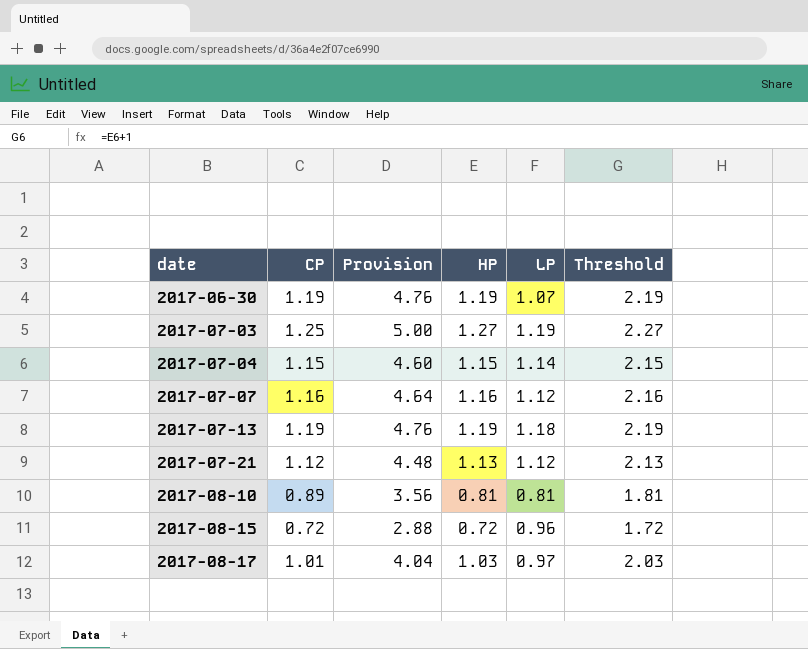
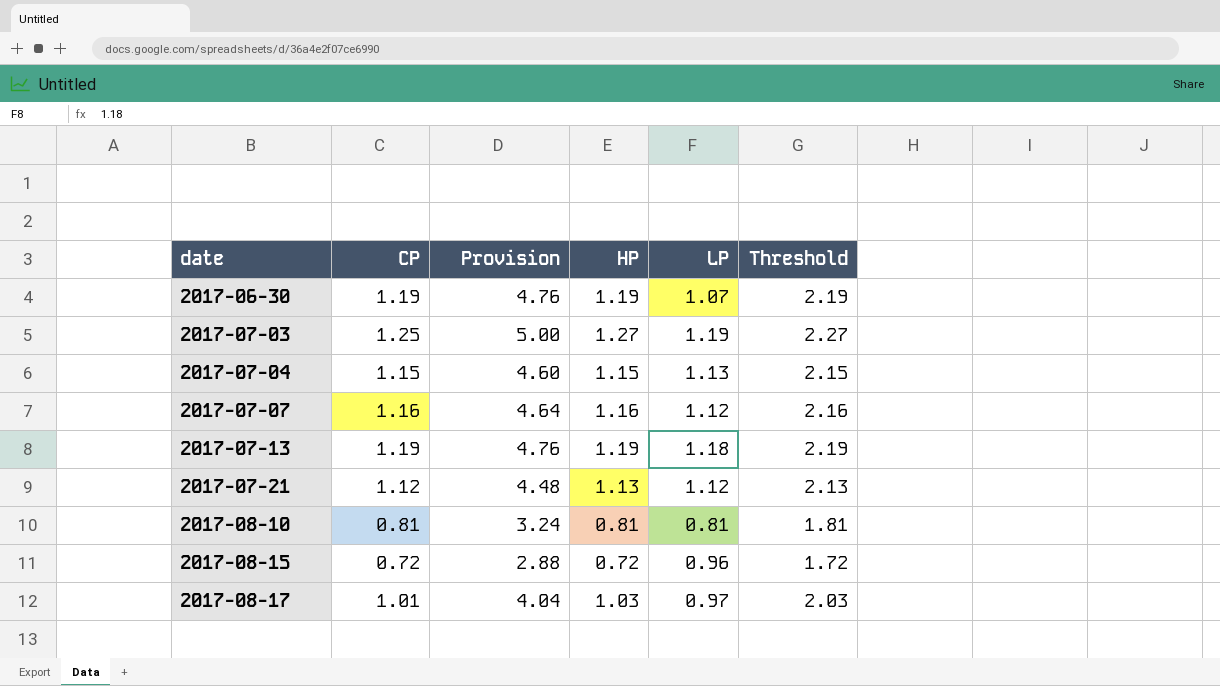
2017-07-04 | LP: 1.14 -> 1.13
2017-08-10 | CP: 0.89 -> 0.81
2017-08-10 | Provision: 3.56 -> 3.24

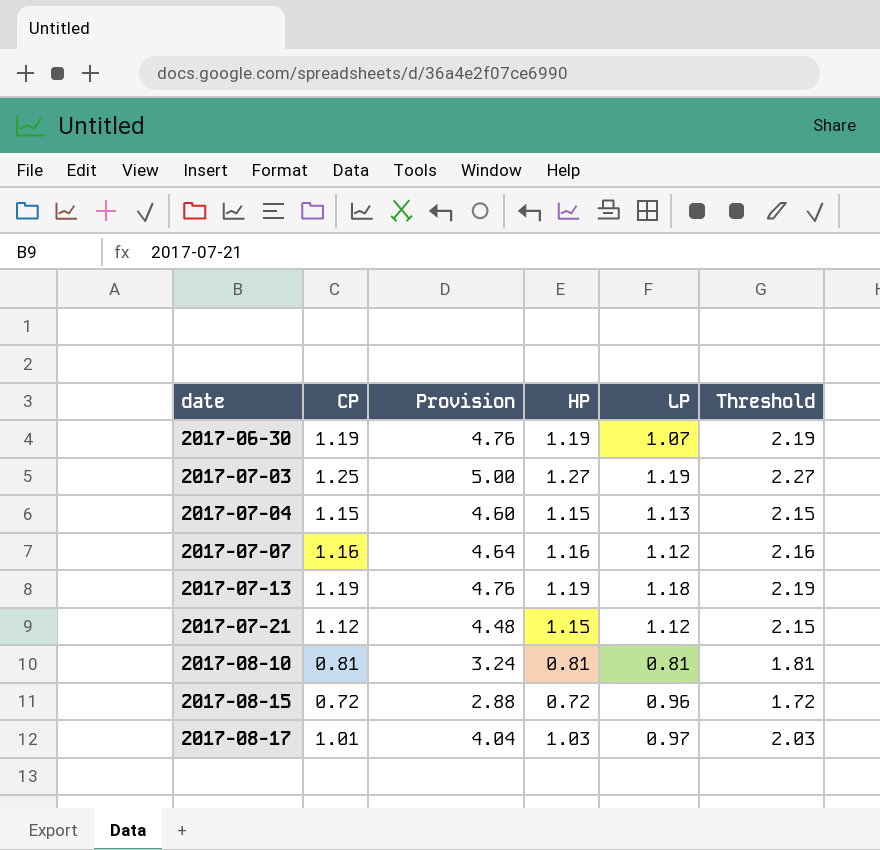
2017-07-21 | HP: 1.13 -> 1.15
2017-07-21 | Threshold: 2.13 -> 2.15

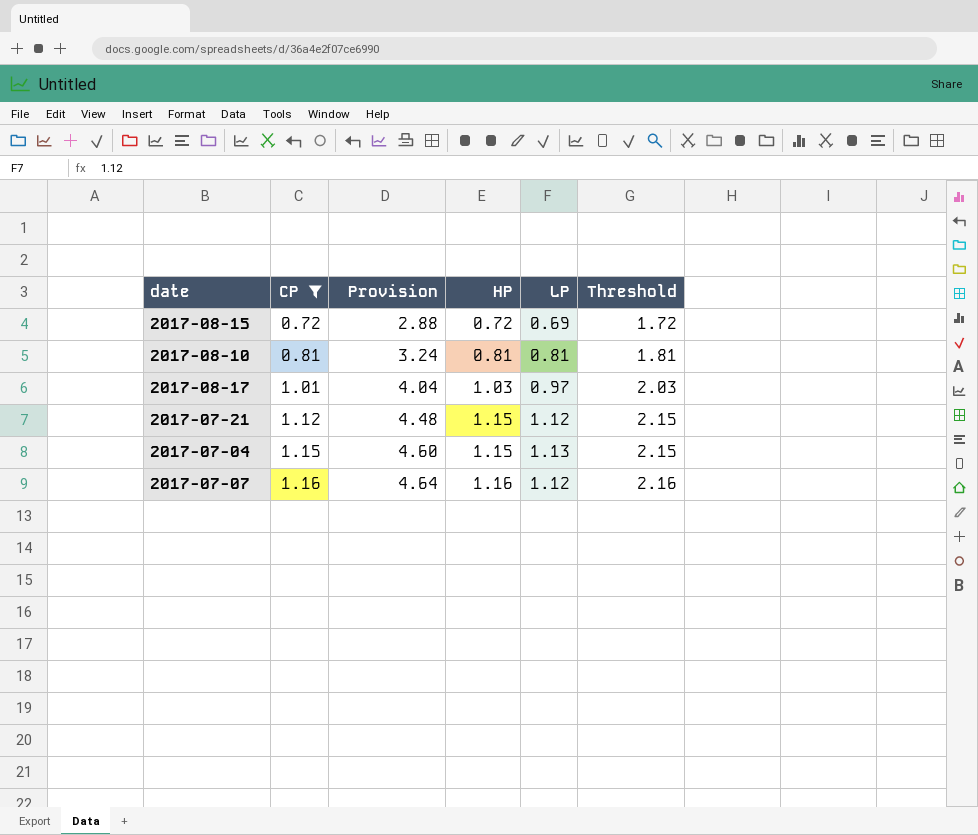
filter: none -> CP <= 1.16
row order: date ascending -> CP ascending
2017-08-15 | LP: 0.96 -> 0.69

